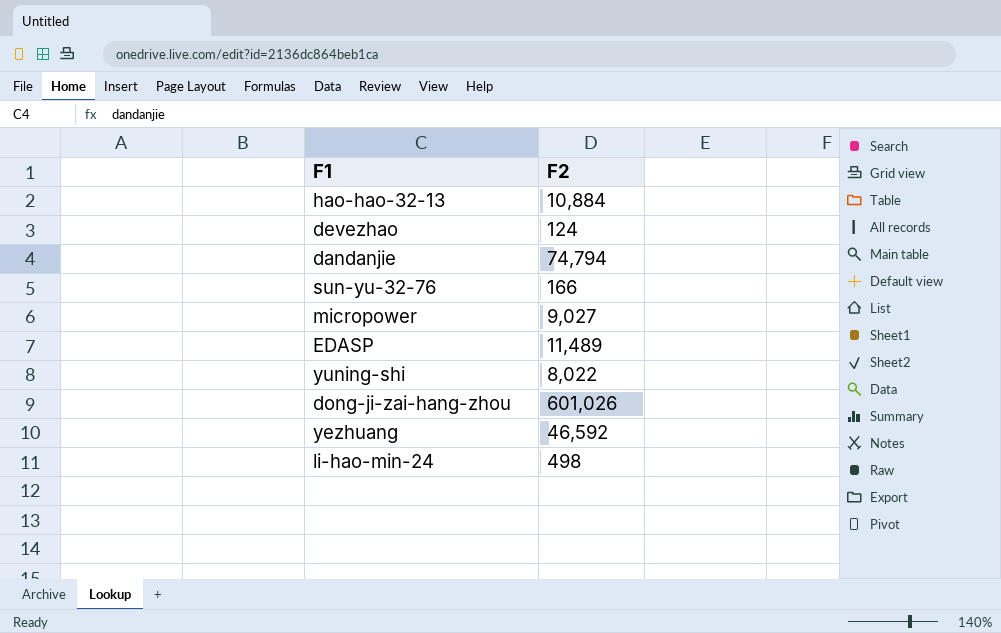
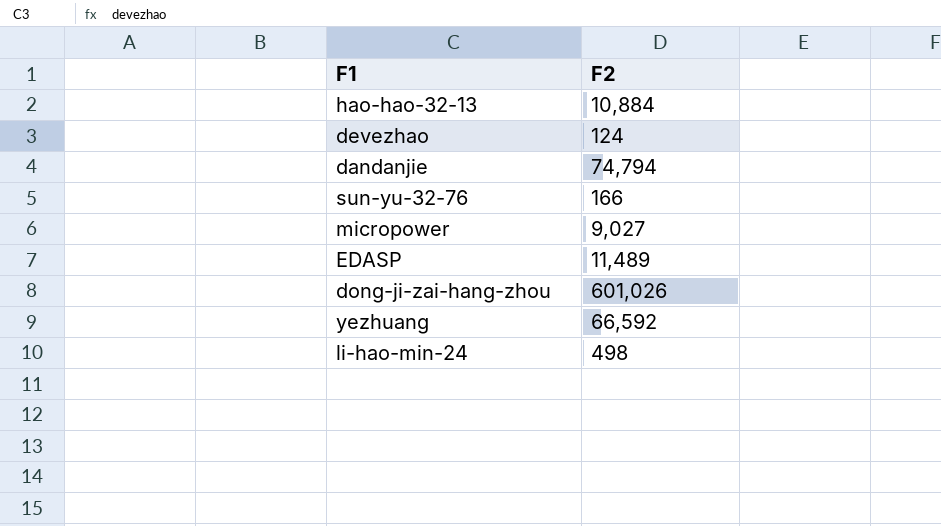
row yuning-shi: 8,022 -> none
yezhuang | F2: 46,592 -> 66,592

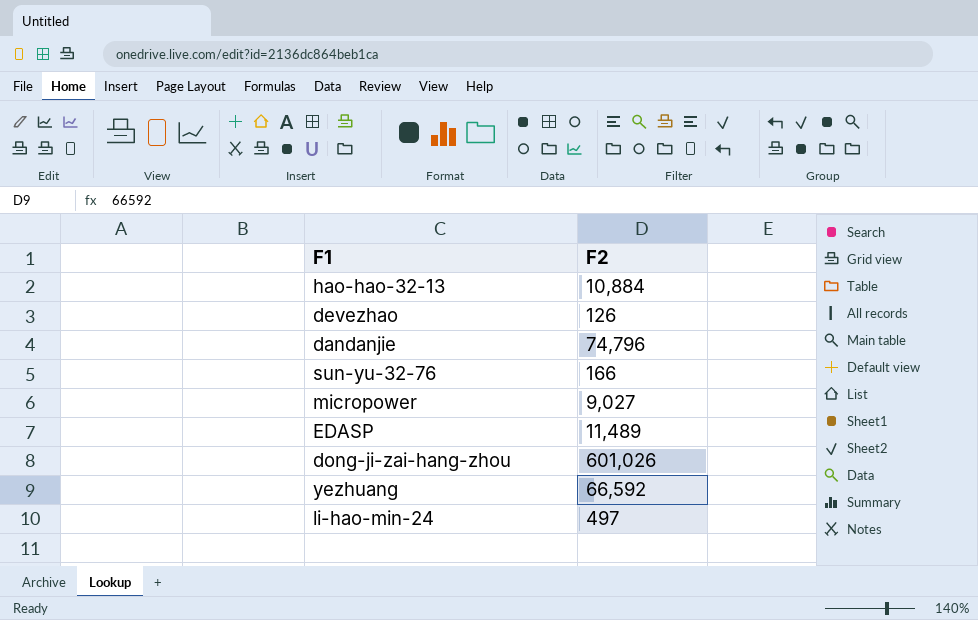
devezhao | F2: 124 -> 126
dandanjie | F2: 74,794 -> 74,796
li-hao-min-24 | F2: 498 -> 497

